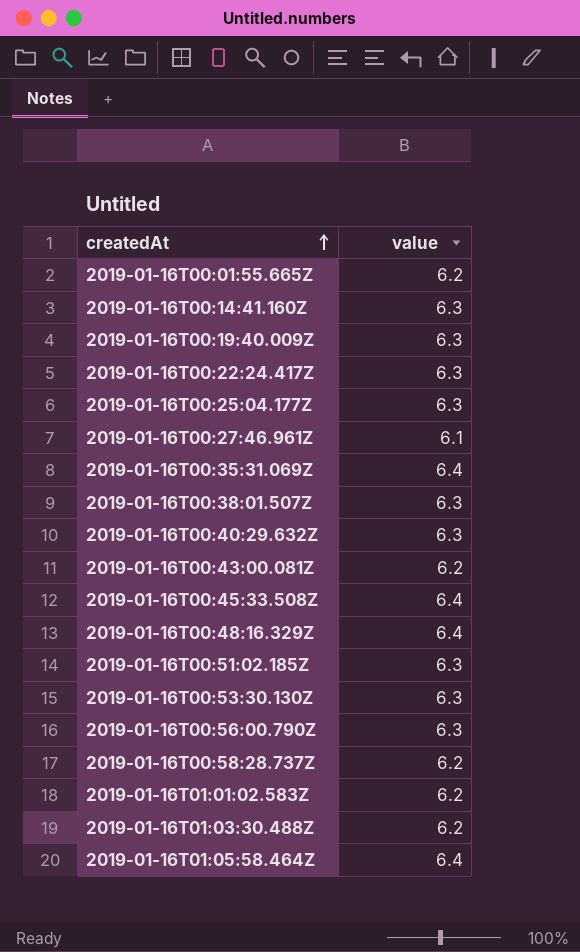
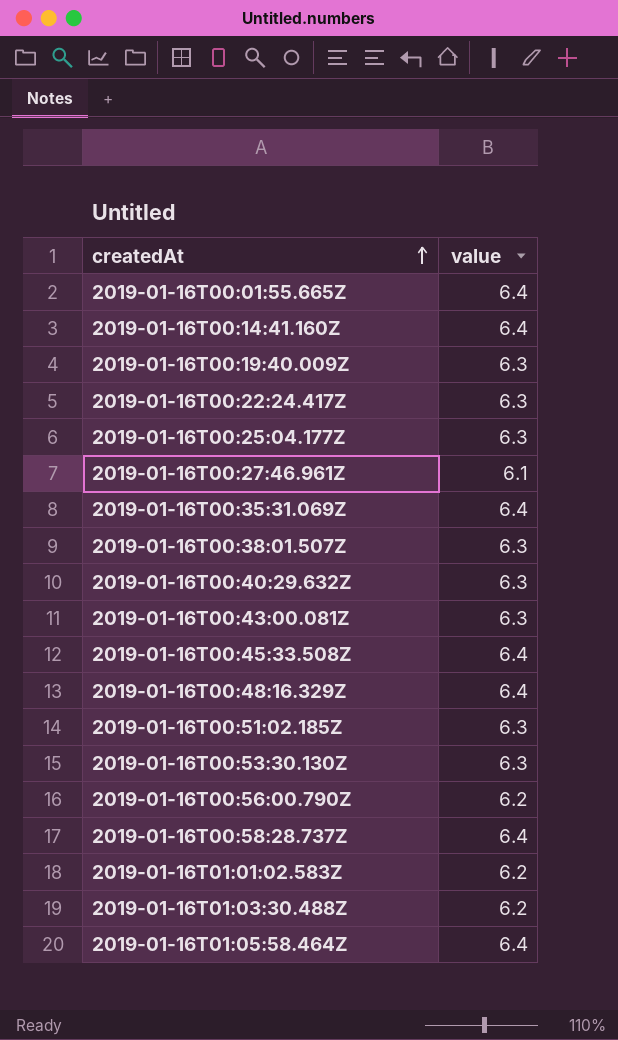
2019-01-16T00:01:55.665Z | value: 6.2 -> 6.4
2019-01-16T00:14:41.160Z | value: 6.3 -> 6.4
2019-01-16T00:43:00.081Z | value: 6.2 -> 6.3
2019-01-16T00:56:00.790Z | value: 6.3 -> 6.2
2019-01-16T00:58:28.737Z | value: 6.2 -> 6.4

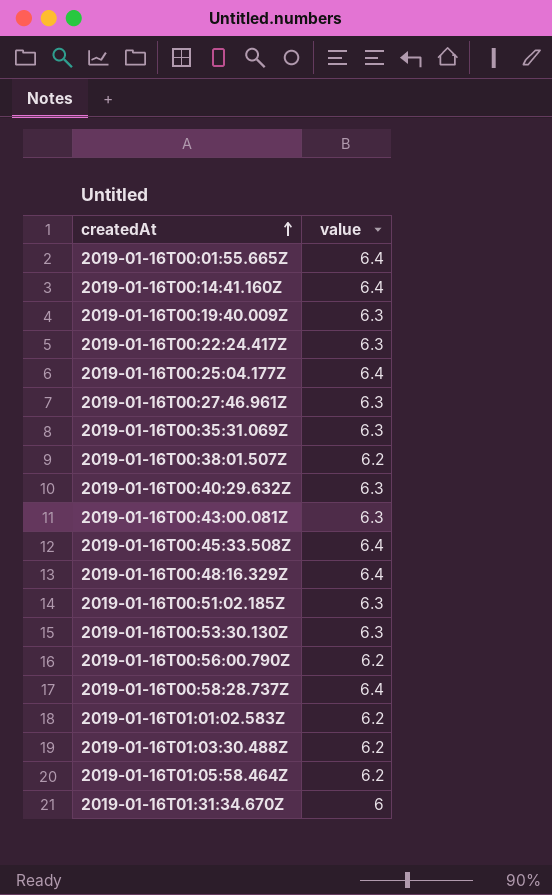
2019-01-16T00:25:04.177Z | value: 6.3 -> 6.4
2019-01-16T00:27:46.961Z | value: 6.1 -> 6.3
2019-01-16T00:35:31.069Z | value: 6.4 -> 6.3
2019-01-16T00:38:01.507Z | value: 6.3 -> 6.2
2019-01-16T01:05:58.464Z | value: 6.4 -> 6.2
row 2019-01-16T01:31:34.670Z: none -> 6

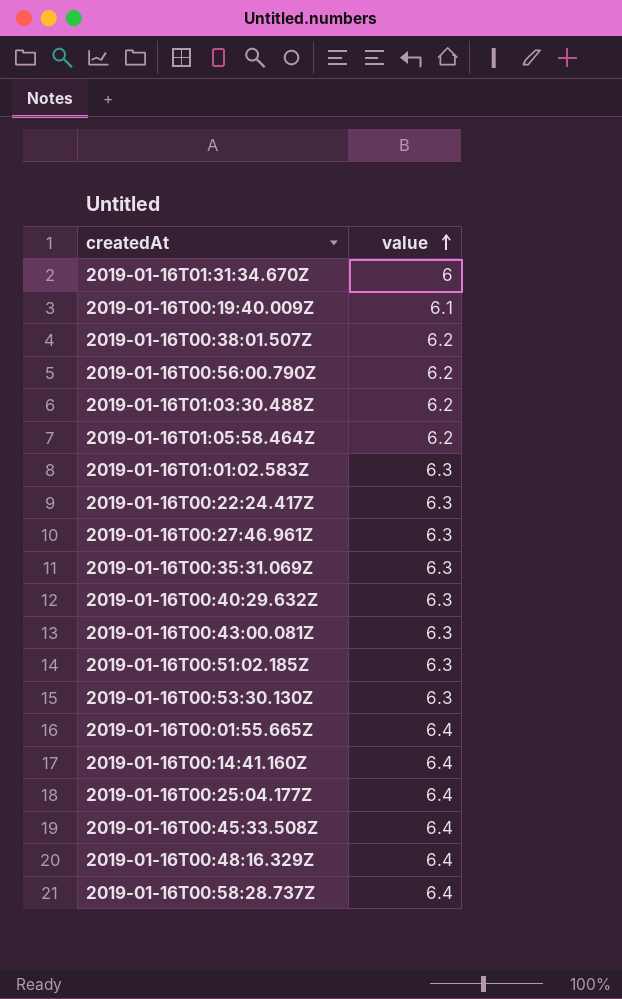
row order: createdAt ascending -> value ascending
2019-01-16T00:19:40.009Z | value: 6.3 -> 6.1
2019-01-16T01:01:02.583Z | value: 6.2 -> 6.3

